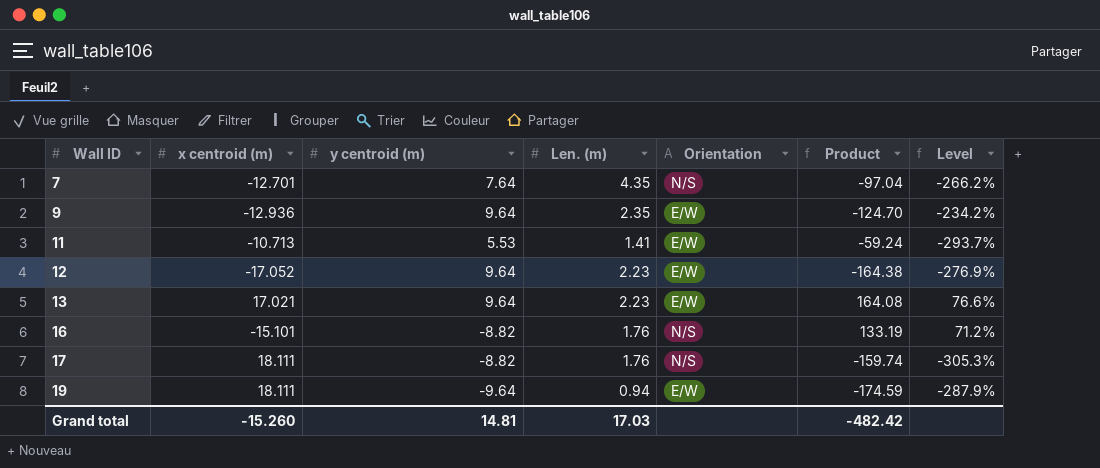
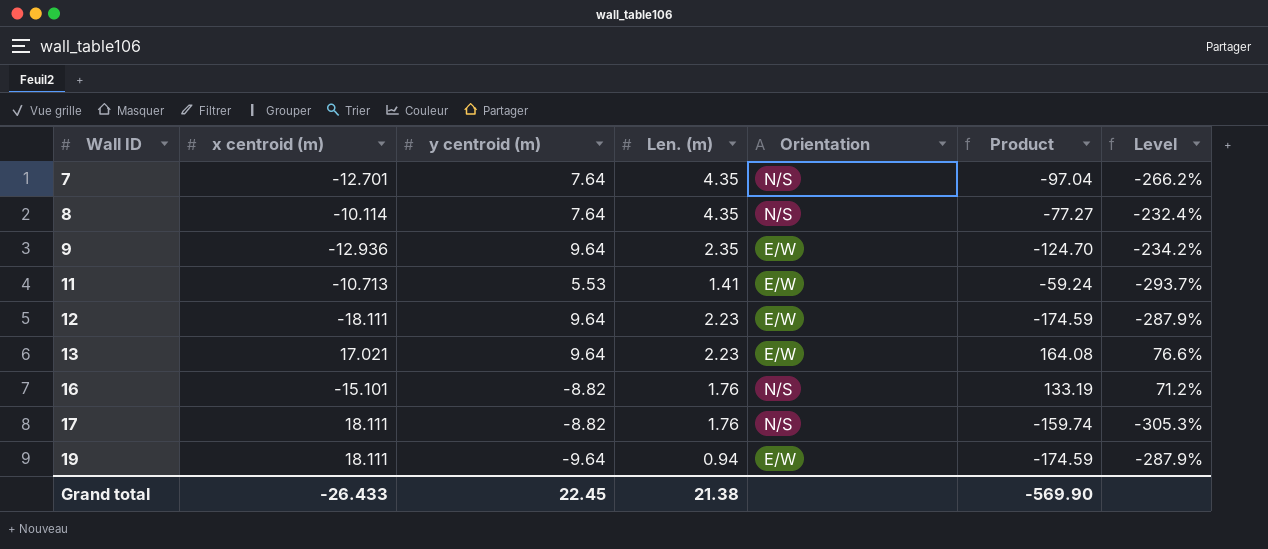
row 8: none -> -10.114 | 7.64 | 4.35 | N/S | -77.27 | -232.4%
12 | x centroid (m): -17.052 -> -18.111
12 | Product: -164.38 -> -174.59
12 | Level: -276.9% -> -287.9%
Grand total | x centroid (m): -15.260 -> -26.433
Grand total | y centroid (m): 14.81 -> 22.45
Grand total | Len. (m): 17.03 -> 21.38
Grand total | Product: -482.42 -> -569.90

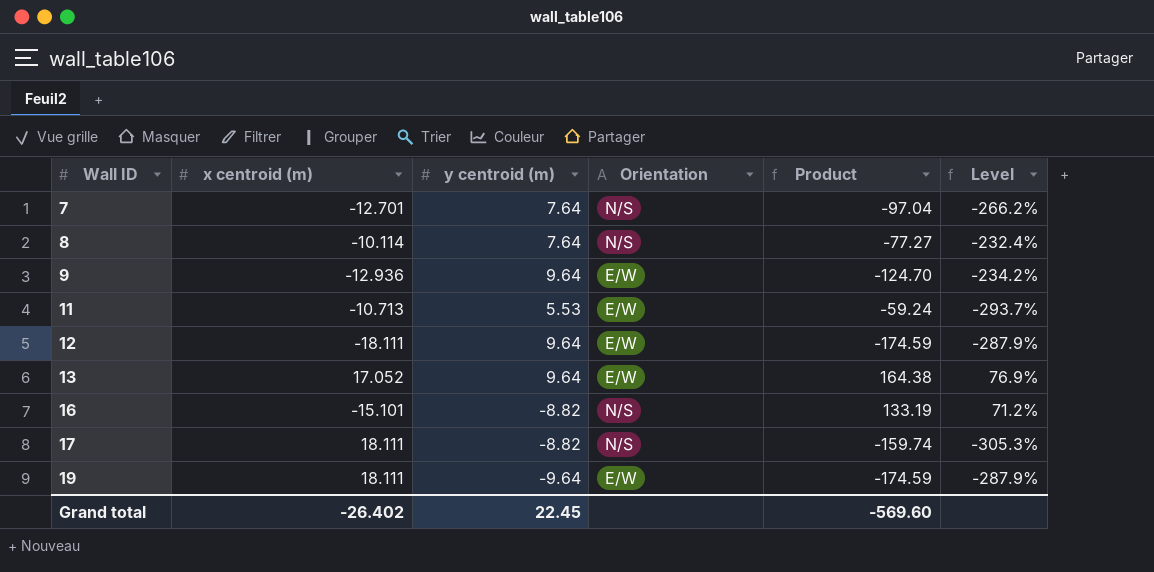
column Len. (m) | position: 4 -> none
13 | x centroid (m): 17.021 -> 17.052
13 | Product: 164.08 -> 164.38
13 | Level: 76.6% -> 76.9%
Grand total | x centroid (m): -26.433 -> -26.402
Grand total | Product: -569.90 -> -569.60

